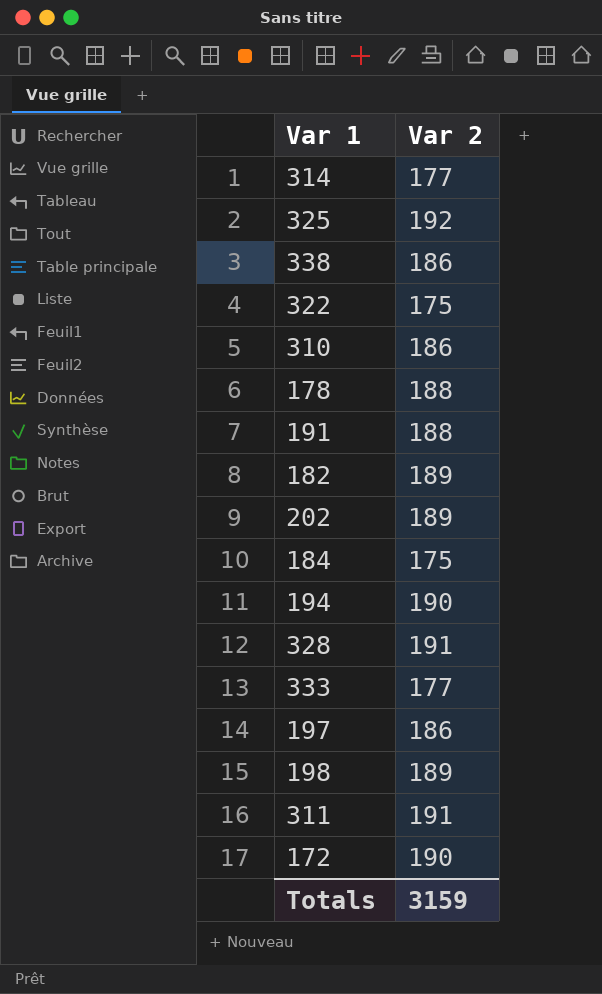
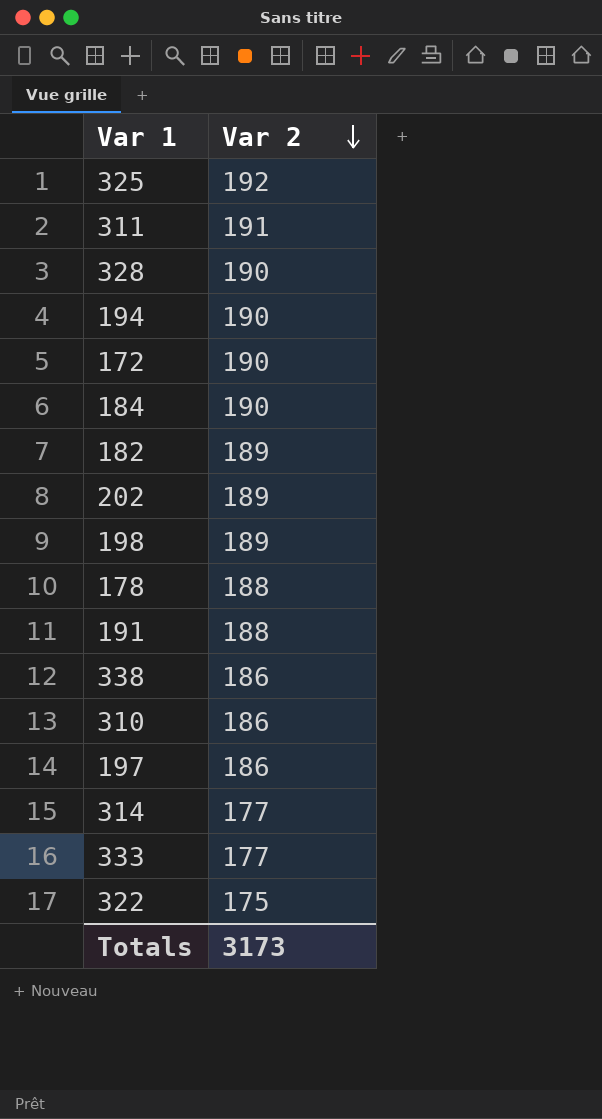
row order: none -> Var 2 descending
328 | Var 2: 191 -> 190
184 | Var 2: 175 -> 190
Totals | Var 2: 3159 -> 3173

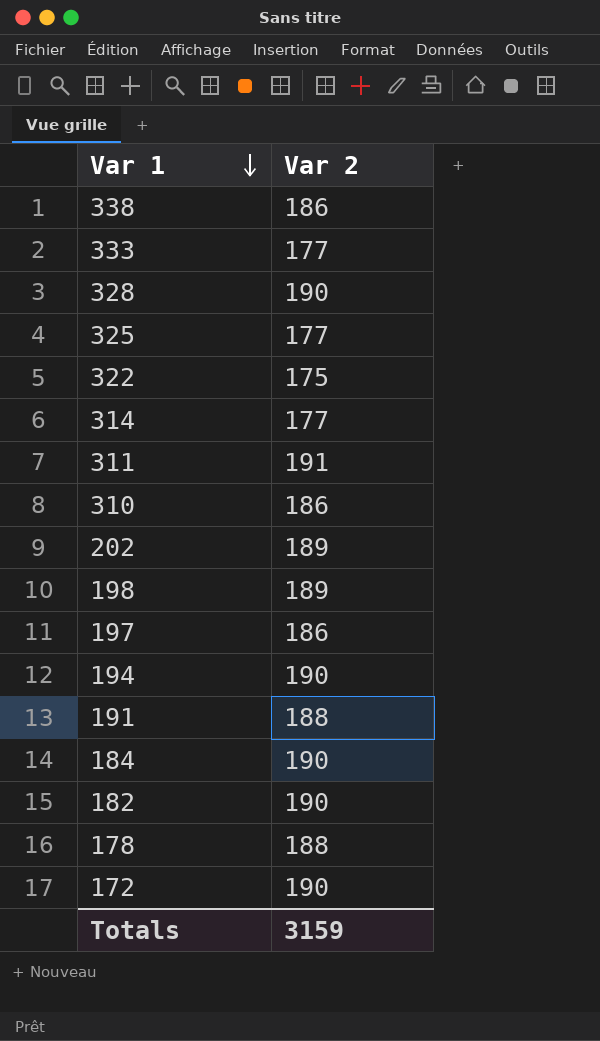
row order: Var 2 descending -> Var 1 descending
325 | Var 2: 192 -> 177
182 | Var 2: 189 -> 190
Totals | Var 2: 3173 -> 3159

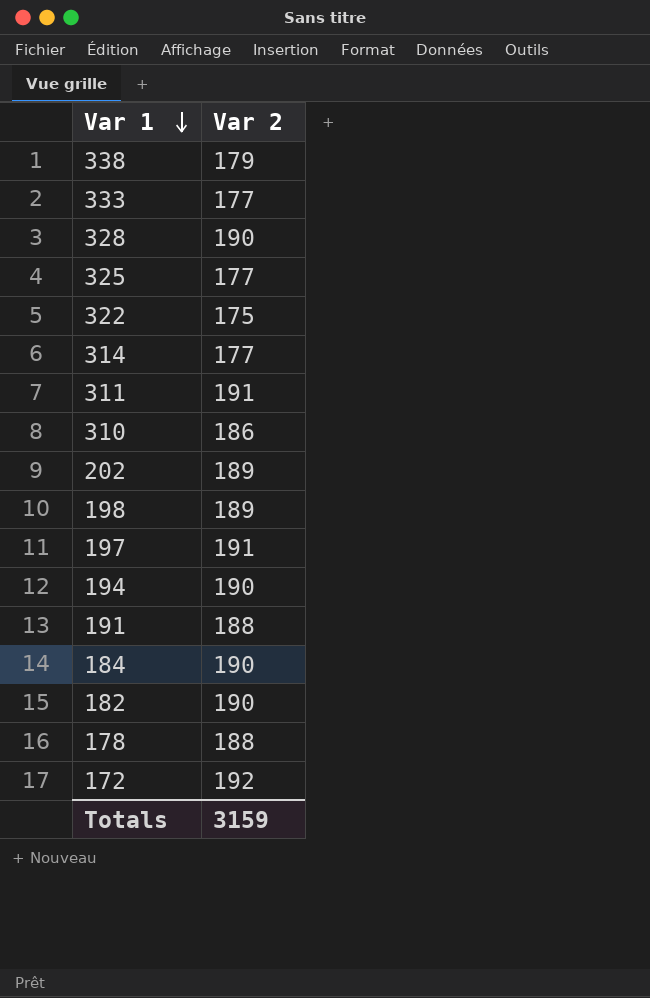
338 | Var 2: 186 -> 179
197 | Var 2: 186 -> 191
172 | Var 2: 190 -> 192

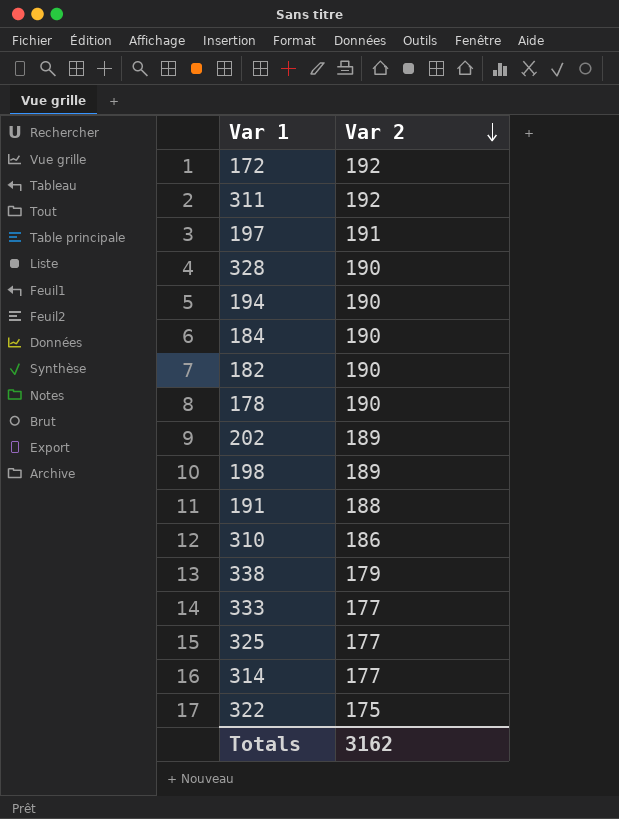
row order: Var 1 descending -> Var 2 descending
311 | Var 2: 191 -> 192
178 | Var 2: 188 -> 190
Totals | Var 2: 3159 -> 3162

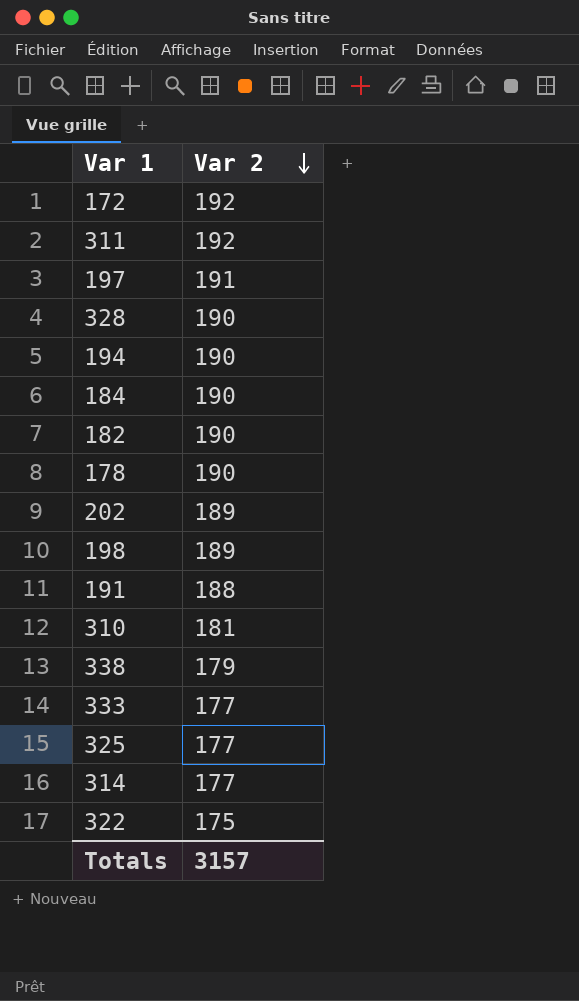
310 | Var 2: 186 -> 181
Totals | Var 2: 3162 -> 3157

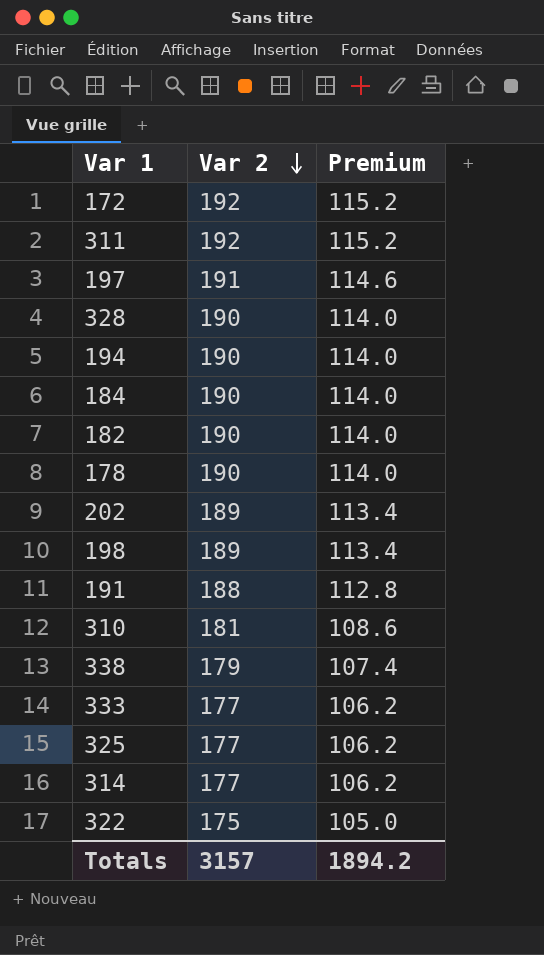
column Premium | formula: none -> [Var 2] * 0.6

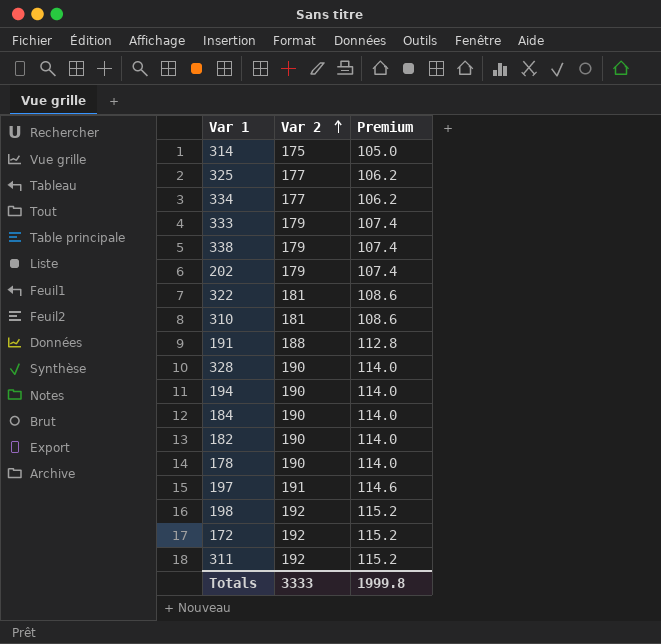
row order: Var 2 descending -> Var 2 ascending
314 | Var 2: 177 -> 175
314 | Premium: 106.2 -> 105.0
row 334: none -> 177 | 106.2
333 | Var 2: 177 -> 179
333 | Premium: 106.2 -> 107.4
202 | Var 2: 189 -> 179
202 | Premium: 113.4 -> 107.4
322 | Var 2: 175 -> 181
322 | Premium: 105.0 -> 108.6
198 | Var 2: 189 -> 192
198 | Premium: 113.4 -> 115.2
Totals | Var 2: 3157 -> 3333
Totals | Premium: 1894.2 -> 1999.8

